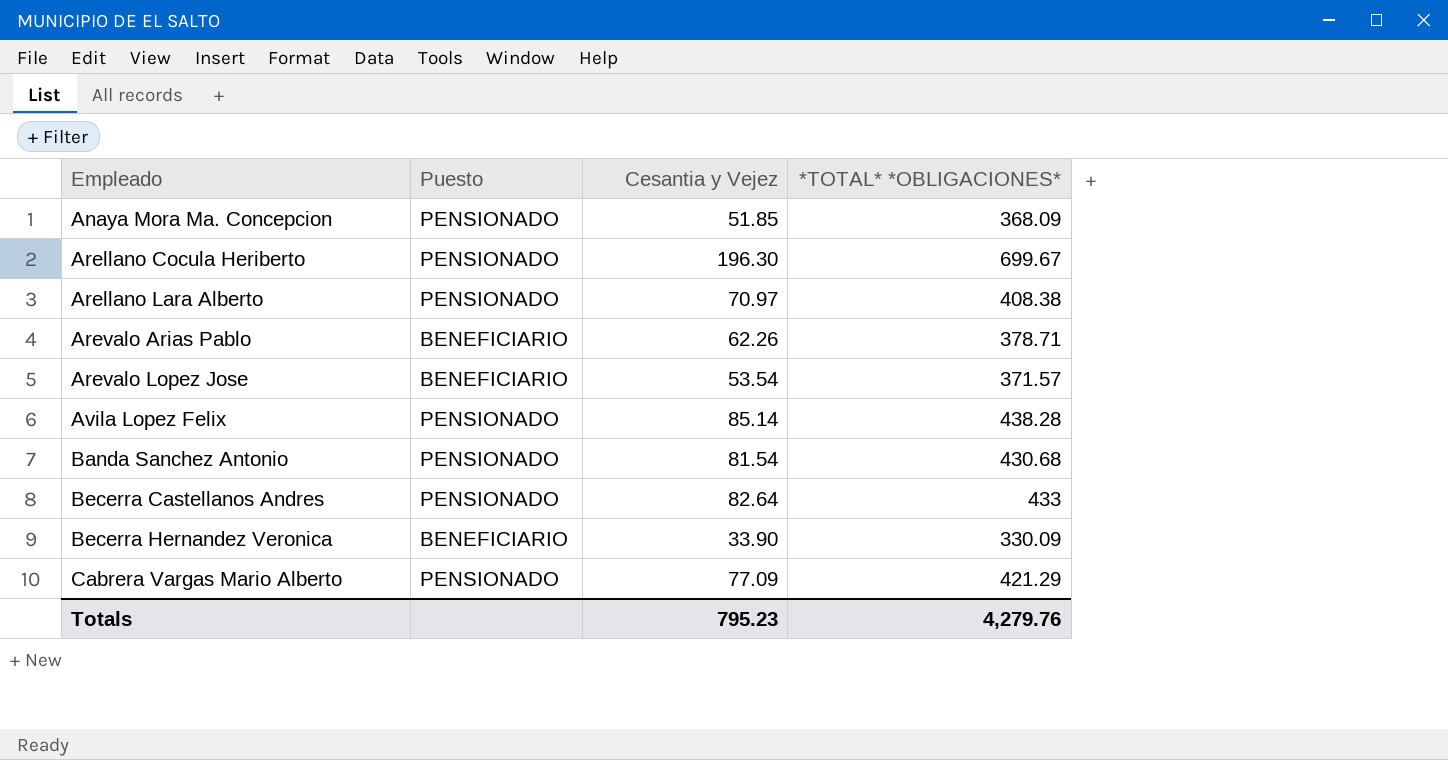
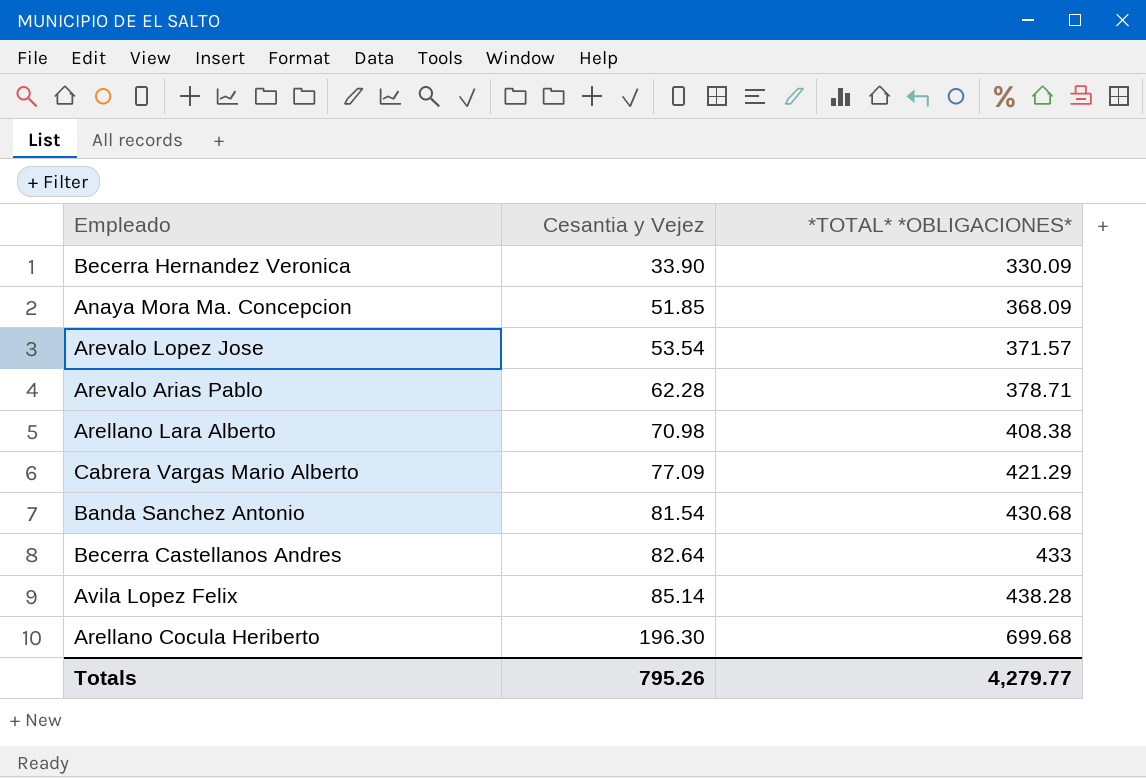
row order: Empleado ascending -> Cesantia y Vejez ascending
column Puesto | position: 2 -> none
Arevalo Arias Pablo | Cesantia y Vejez: 62.26 -> 62.28
Arellano Lara Alberto | Cesantia y Vejez: 70.97 -> 70.98
Arellano Cocula Heriberto | *TOTAL* *OBLIGACIONES*: 699.67 -> 699.68
Totals | Cesantia y Vejez: 795.23 -> 795.26
Totals | *TOTAL* *OBLIGACIONES*: 4,279.76 -> 4,279.77

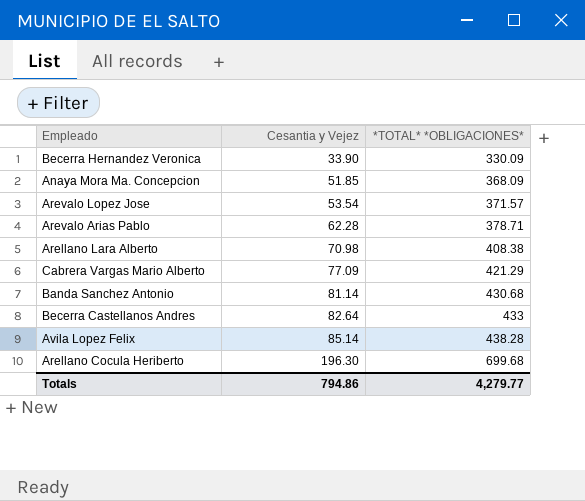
Banda Sanchez Antonio | Cesantia y Vejez: 81.54 -> 81.14
Totals | Cesantia y Vejez: 795.26 -> 794.86

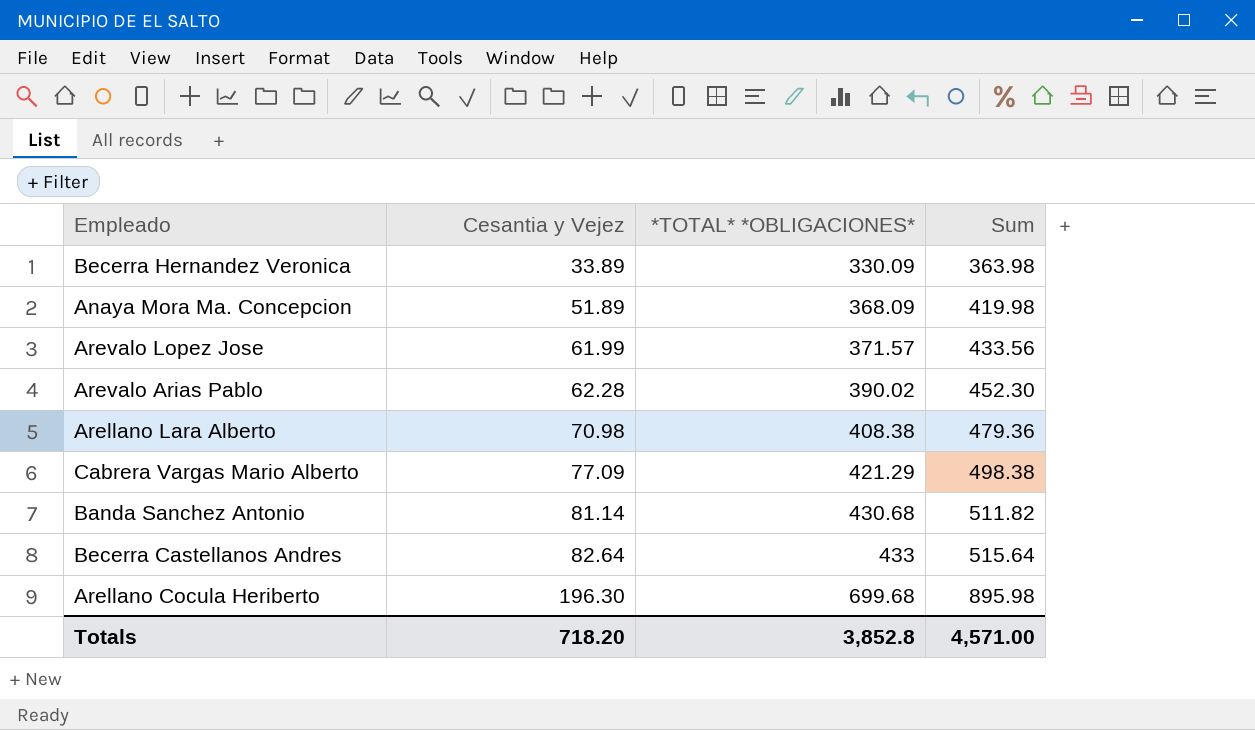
column Sum | formula: none -> [Cesantia y Vejez] + [*TOTAL* *OBLIGACIONES*]
row Avila Lopez Felix: 85.14 | 438.28 -> none
Becerra Hernandez Veronica | Cesantia y Vejez: 33.90 -> 33.89
Anaya Mora Ma. Concepcion | Cesantia y Vejez: 51.85 -> 51.89
Arevalo Lopez Jose | Cesantia y Vejez: 53.54 -> 61.99
Arevalo Arias Pablo | *TOTAL* *OBLIGACIONES*: 378.71 -> 390.02
Totals | Cesantia y Vejez: 794.86 -> 718.20
Totals | *TOTAL* *OBLIGACIONES*: 4,279.77 -> 3,852.8

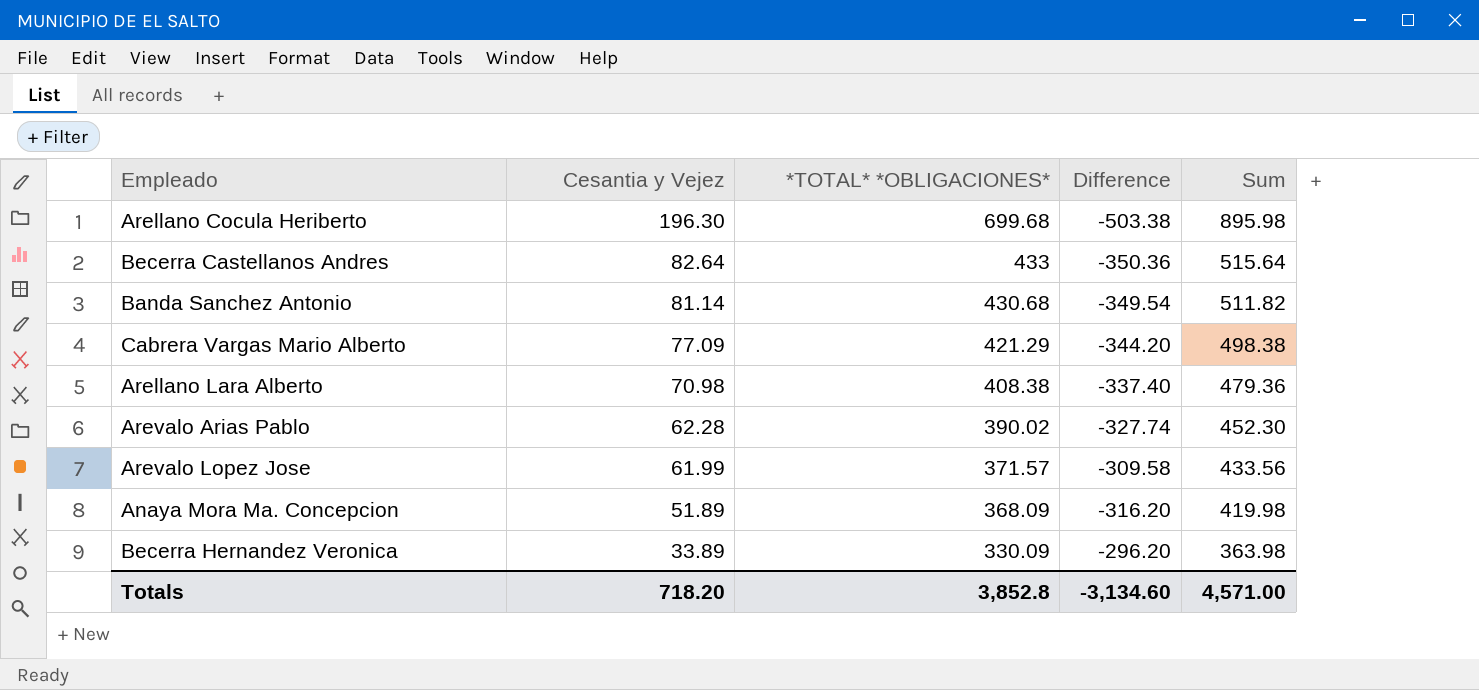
row order: Cesantia y Vejez ascending -> Cesantia y Vejez descending
column Difference | formula: none -> [Cesantia y Vejez] - [*TOTAL* *OBLIGACIONES*]

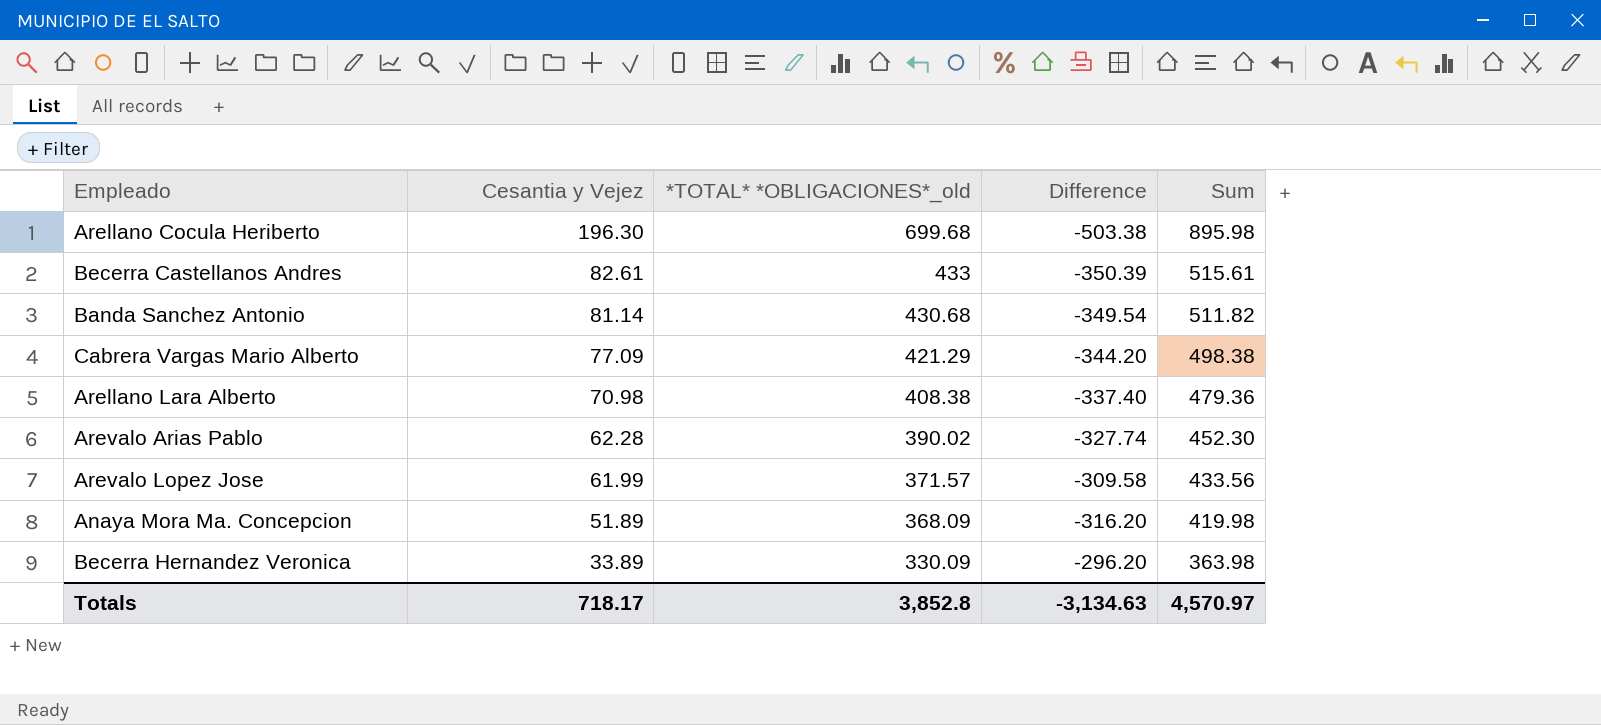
column name: *TOTAL* *OBLIGACIONES* -> *TOTAL* *OBLIGACIONES*_old
Becerra Castellanos Andres | Cesantia y Vejez: 82.64 -> 82.61
Becerra Castellanos Andres | Difference: -350.36 -> -350.39
Becerra Castellanos Andres | Sum: 515.64 -> 515.61
Totals | Cesantia y Vejez: 718.20 -> 718.17
Totals | Difference: -3,134.60 -> -3,134.63
Totals | Sum: 4,571.00 -> 4,570.97

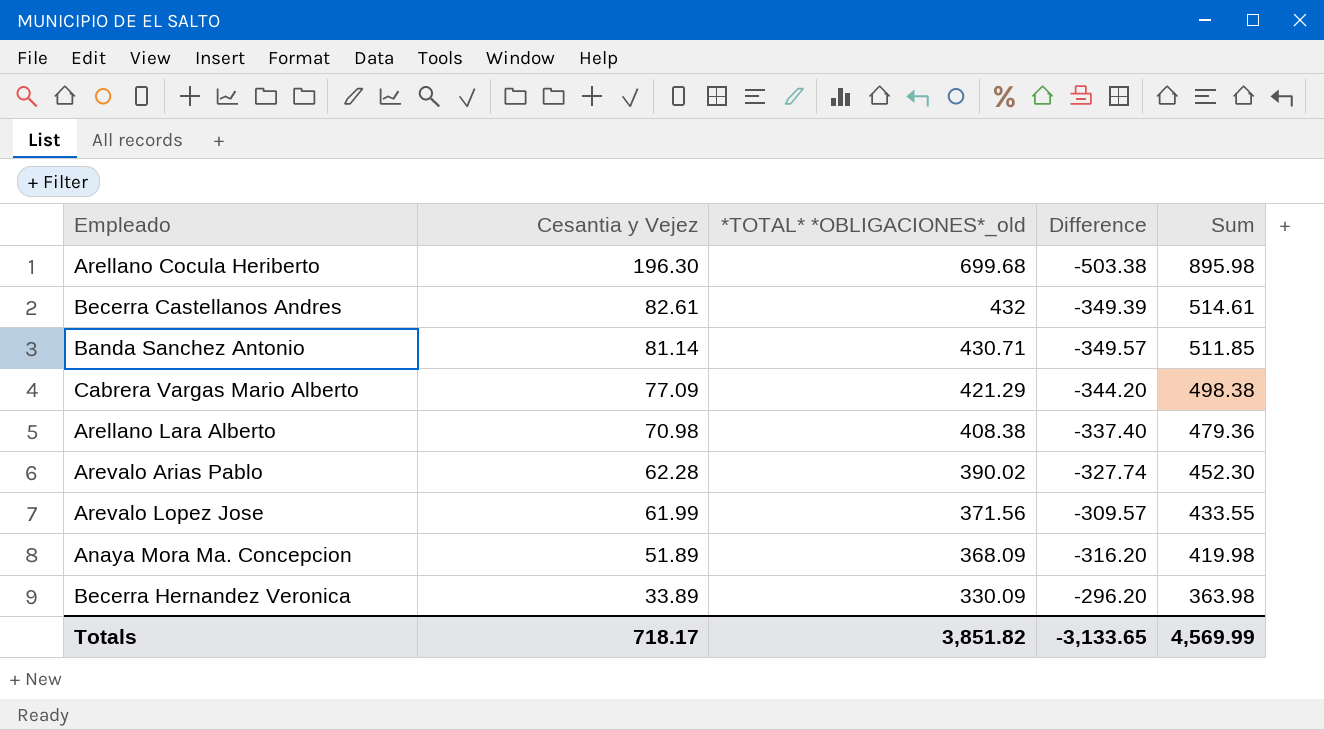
Becerra Castellanos Andres | *TOTAL* *OBLIGACIONES*_old: 433 -> 432
Becerra Castellanos Andres | Difference: -350.39 -> -349.39
Becerra Castellanos Andres | Sum: 515.61 -> 514.61
Banda Sanchez Antonio | *TOTAL* *OBLIGACIONES*_old: 430.68 -> 430.71
Banda Sanchez Antonio | Difference: -349.54 -> -349.57
Banda Sanchez Antonio | Sum: 511.82 -> 511.85
Arevalo Lopez Jose | *TOTAL* *OBLIGACIONES*_old: 371.57 -> 371.56
Arevalo Lopez Jose | Difference: -309.58 -> -309.57
Arevalo Lopez Jose | Sum: 433.56 -> 433.55
Totals | *TOTAL* *OBLIGACIONES*_old: 3,852.8 -> 3,851.82
Totals | Difference: -3,134.63 -> -3,133.65
Totals | Sum: 4,570.97 -> 4,569.99

